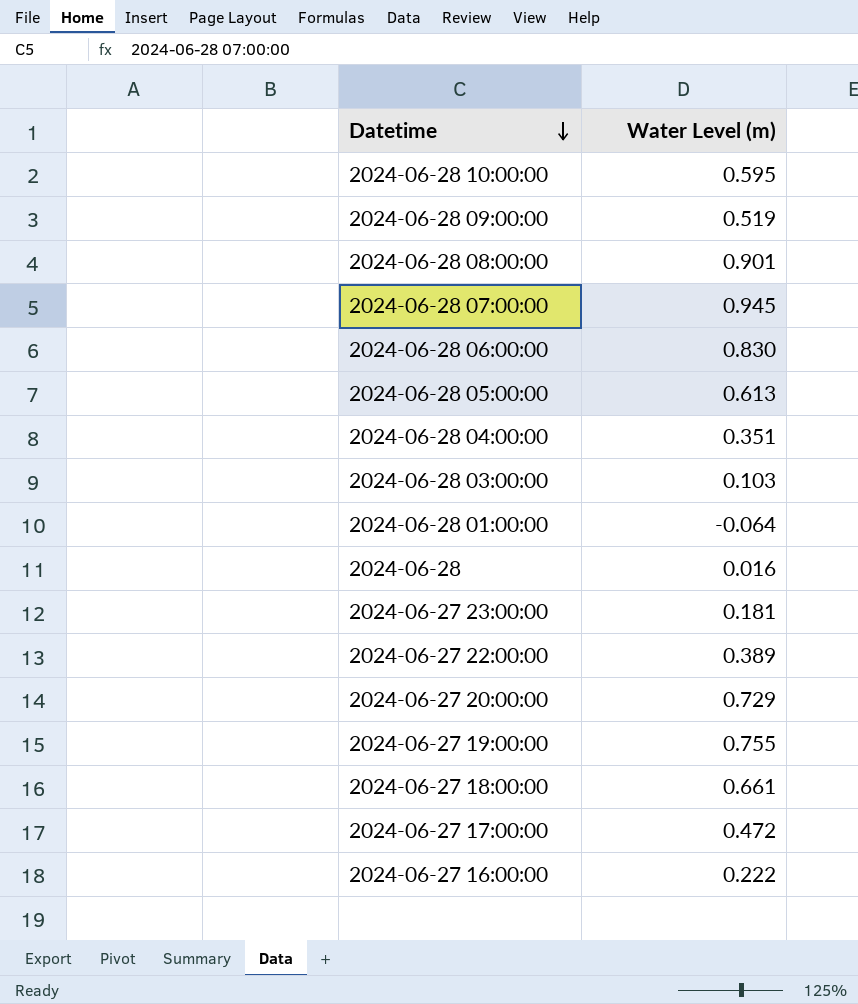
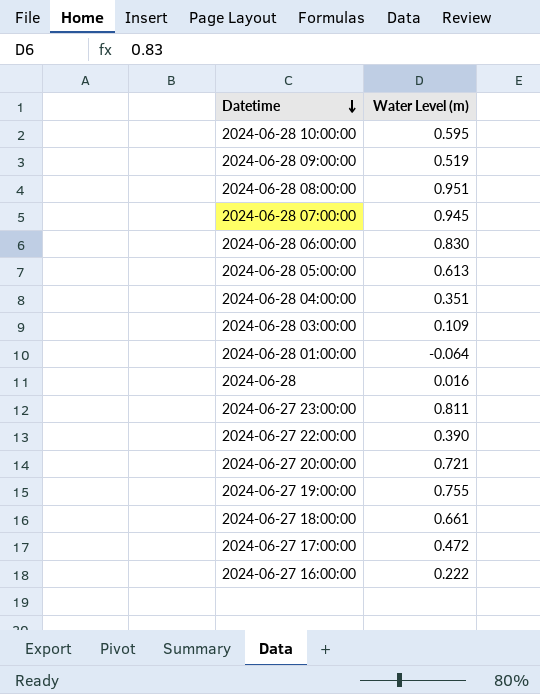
2024-06-28 08:00:00 | Water Level (m): 0.901 -> 0.951
2024-06-28 03:00:00 | Water Level (m): 0.103 -> 0.109
2024-06-27 23:00:00 | Water Level (m): 0.181 -> 0.811
2024-06-27 22:00:00 | Water Level (m): 0.389 -> 0.390
2024-06-27 20:00:00 | Water Level (m): 0.729 -> 0.721

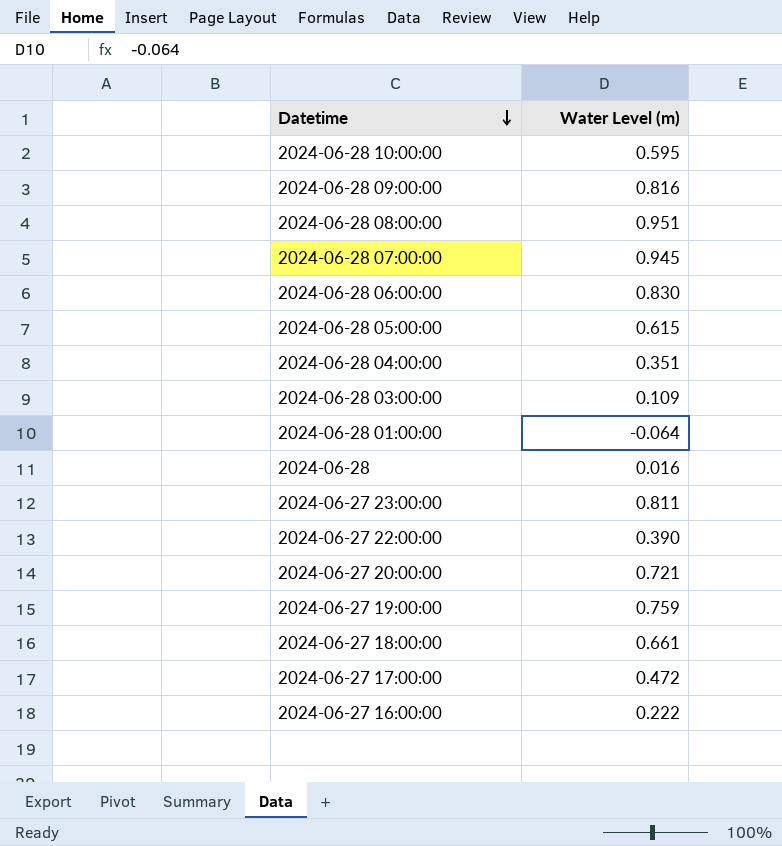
2024-06-28 09:00:00 | Water Level (m): 0.519 -> 0.816
2024-06-28 05:00:00 | Water Level (m): 0.613 -> 0.615
2024-06-27 19:00:00 | Water Level (m): 0.755 -> 0.759

